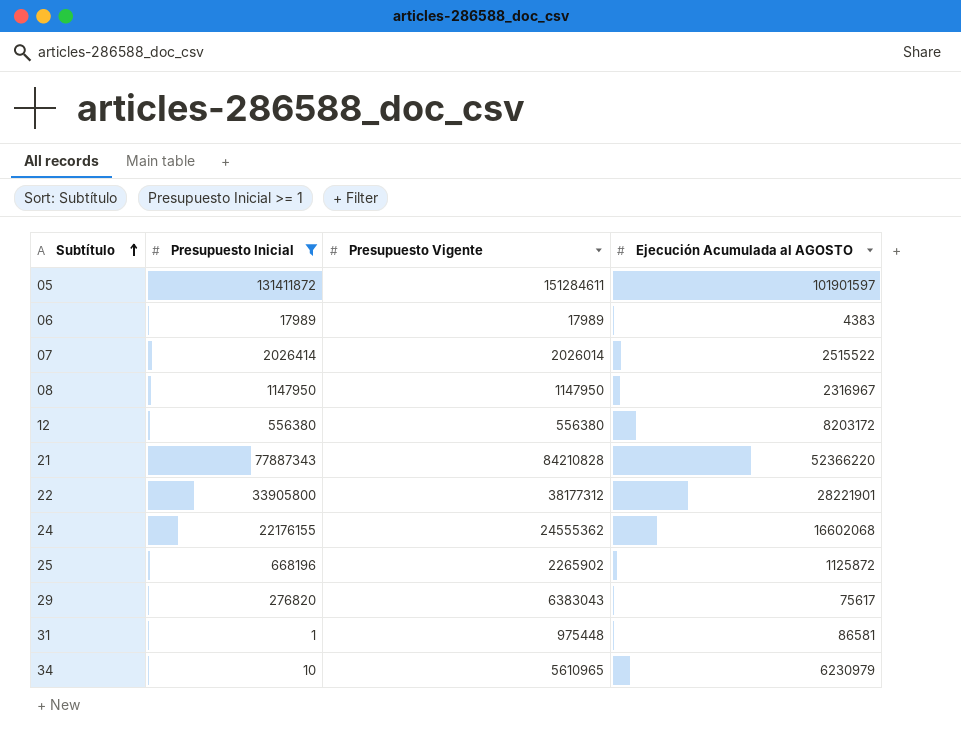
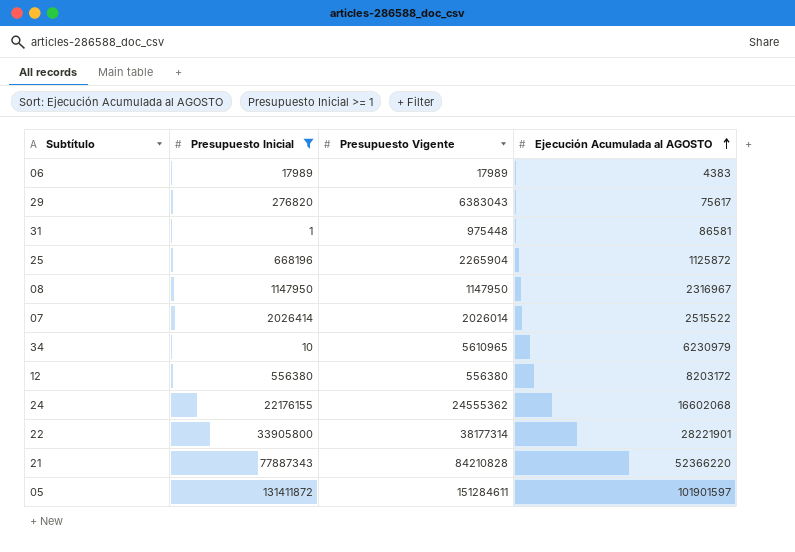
row order: Subtítulo ascending -> Ejecución Acumulada al AGOSTO ascending
25 | Presupuesto Vigente: 2265902 -> 2265904
22 | Presupuesto Vigente: 38177312 -> 38177314

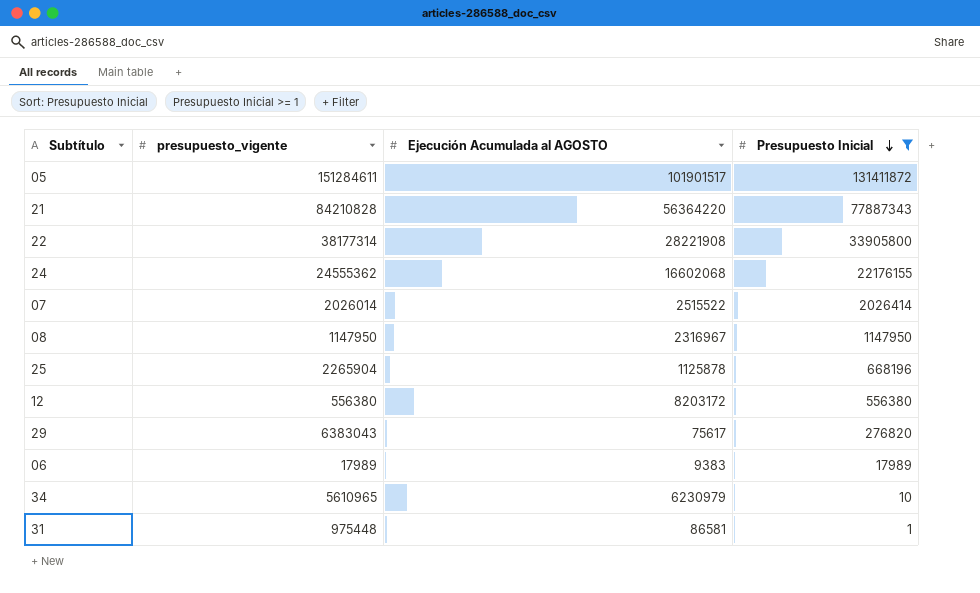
row order: Ejecución Acumulada al AGOSTO ascending -> Presupuesto Inicial descending
column name: Presupuesto Vigente -> presupuesto_vigente
column Presupuesto Inicial | position: 2 -> 4
05 | Ejecución Acumulada al AGOSTO: 101901597 -> 101901517
21 | Ejecución Acumulada al AGOSTO: 52366220 -> 56364220
22 | Ejecución Acumulada al AGOSTO: 28221901 -> 28221908
25 | Ejecución Acumulada al AGOSTO: 1125872 -> 1125878
06 | Ejecución Acumulada al AGOSTO: 4383 -> 9383

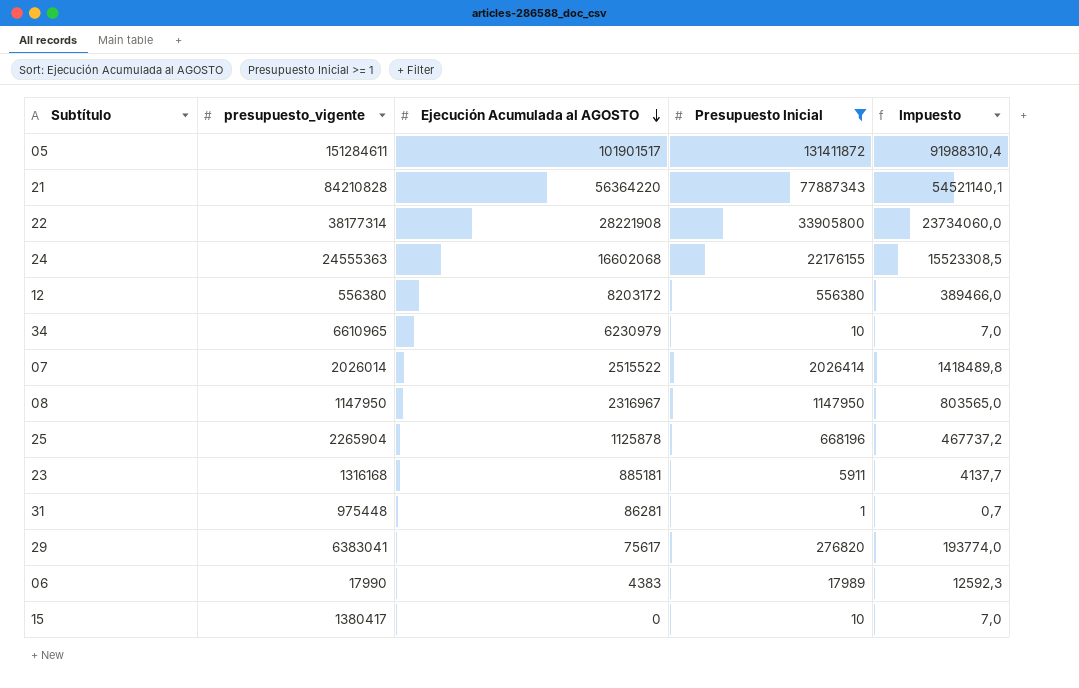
row order: Presupuesto Inicial descending -> Ejecución Acumulada al AGOSTO descending
column Impuesto | formula: none -> [Presupuesto Inicial] * 0,7
24 | presupuesto_vigente: 24555362 -> 24555363
34 | presupuesto_vigente: 5610965 -> 6610965
row 23: none -> 1316168 | 885181 | 5911 | 4137,7
31 | Ejecución Acumulada al AGOSTO: 86581 -> 86281
29 | presupuesto_vigente: 6383043 -> 6383041
06 | presupuesto_vigente: 17989 -> 17990
06 | Ejecución Acumulada al AGOSTO: 9383 -> 4383
row 15: none -> 1380417 | 0 | 10 | 7,0

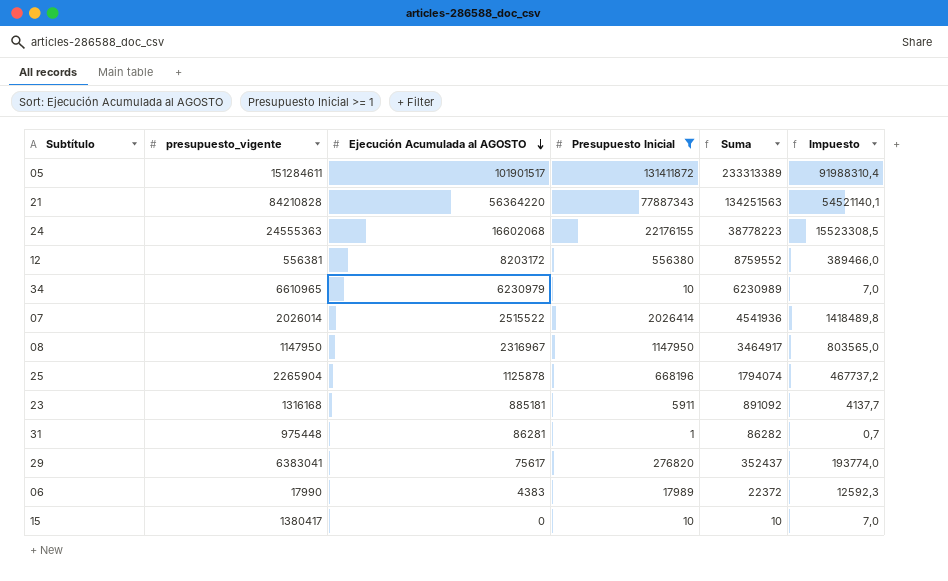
column Suma | formula: none -> [Ejecución Acumulada al AGOSTO] + [Presupuesto Inicial]
row 22: 38177314 | 28221908 | 33905800 | 23734060,0 -> none
12 | presupuesto_vigente: 556380 -> 556381

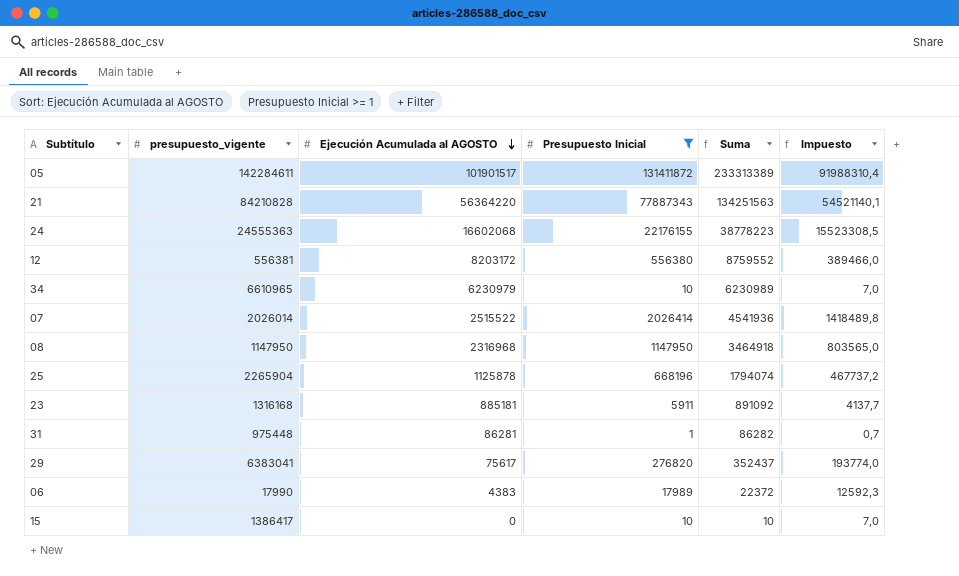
05 | presupuesto_vigente: 151284611 -> 142284611
08 | Ejecución Acumulada al AGOSTO: 2316967 -> 2316968
08 | Suma: 3464917 -> 3464918
15 | presupuesto_vigente: 1380417 -> 1386417

